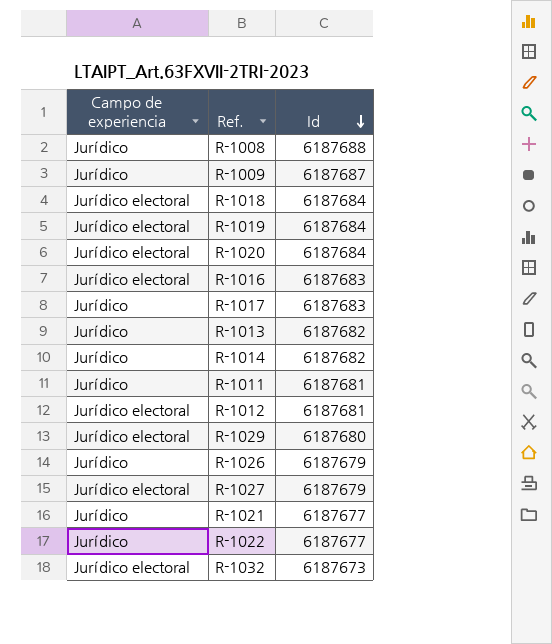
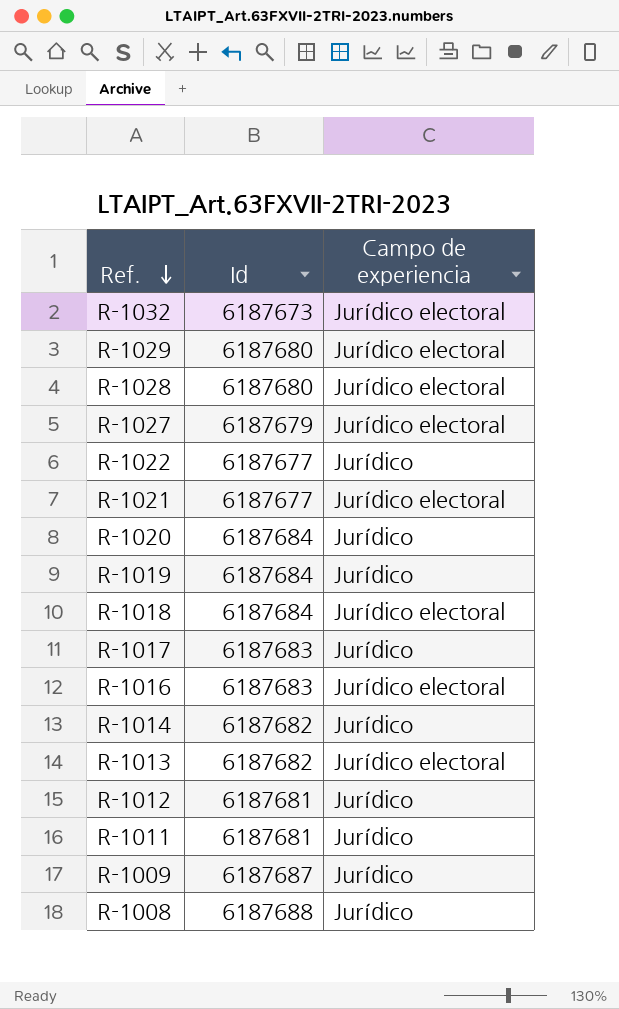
row order: Id descending -> Ref. descending
column Campo de experiencia | position: 1 -> 3
row R-1026: Jurídico | 6187679 -> none
row R-1028: none -> 6187680 | Jurídico electoral
R-1021 | Campo de experiencia: Jurídico -> Jurídico electoral
R-1020 | Campo de experiencia: Jurídico electoral -> Jurídico
R-1019 | Campo de experiencia: Jurídico electoral -> Jurídico
R-1013 | Campo de experiencia: Jurídico -> Jurídico electoral
R-1012 | Campo de experiencia: Jurídico electoral -> Jurídico

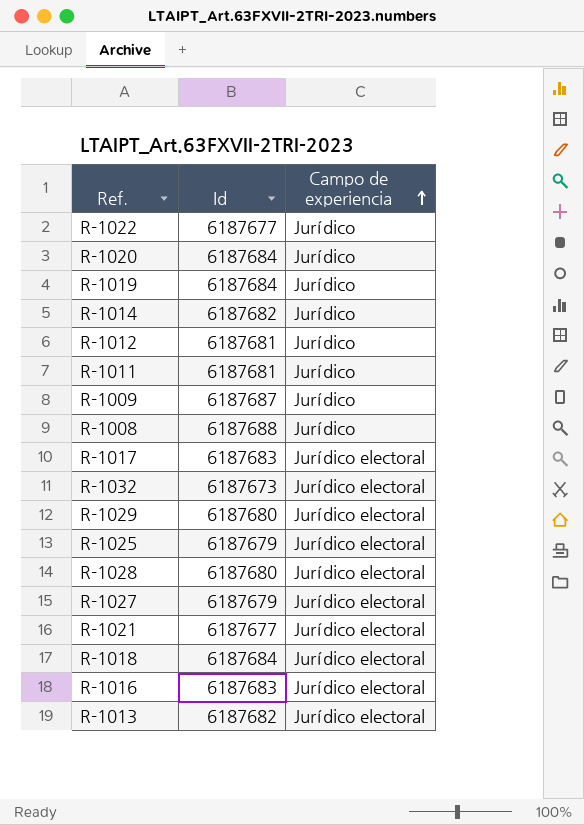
row order: Ref. descending -> Campo de experiencia ascending
R-1017 | Campo de experiencia: Jurídico -> Jurídico electoral
row R-1025: none -> 6187679 | Jurídico electoral

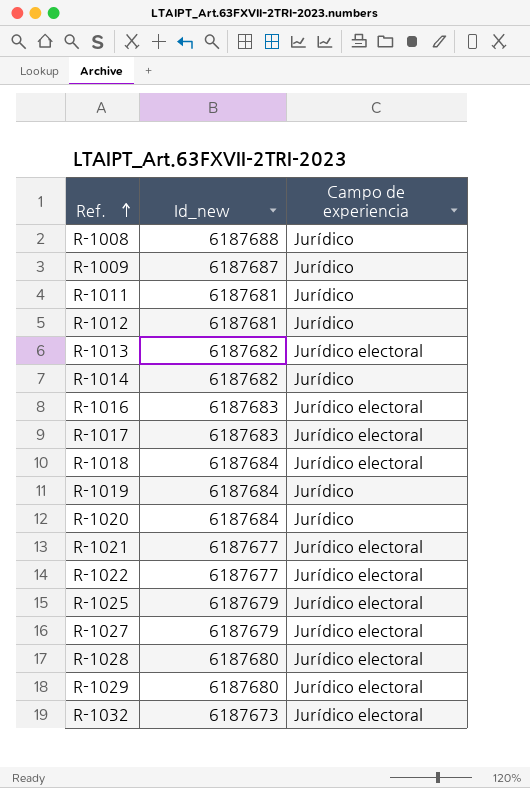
row order: Campo de experiencia ascending -> Ref. ascending
column name: Id -> Id_new
R-1022 | Campo de experiencia: Jurídico -> Jurídico electoral

